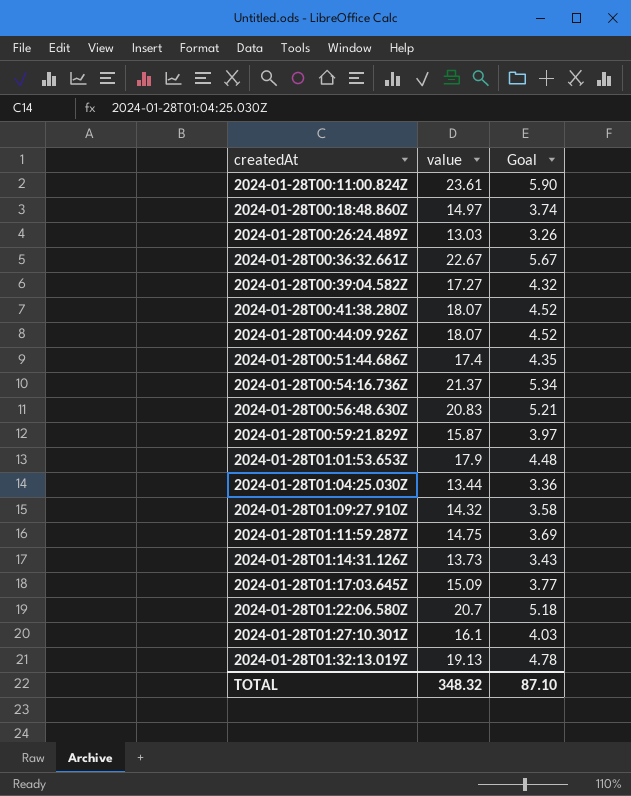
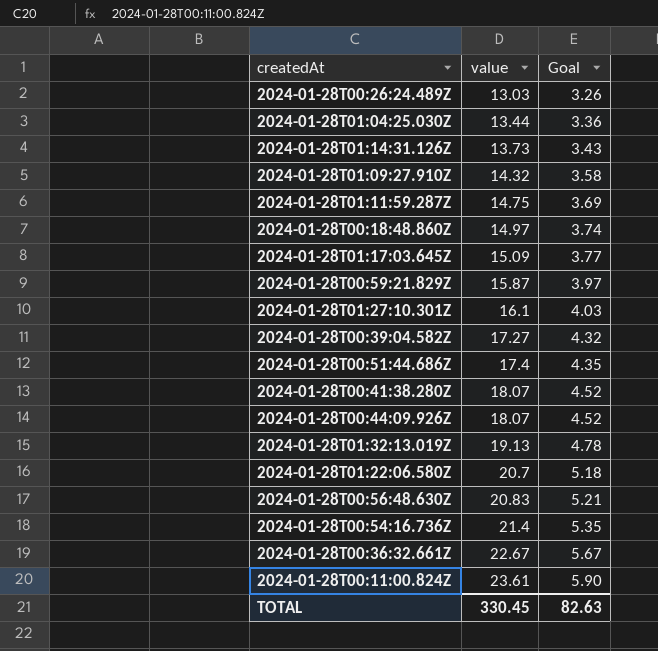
row order: createdAt ascending -> value ascending
row 2024-01-28T01:01:53.653Z: 17.9 | 4.48 -> none
2024-01-28T00:54:16.736Z | value: 21.37 -> 21.4
2024-01-28T00:54:16.736Z | Goal: 5.34 -> 5.35
TOTAL | value: 348.32 -> 330.45
TOTAL | Goal: 87.10 -> 82.63

